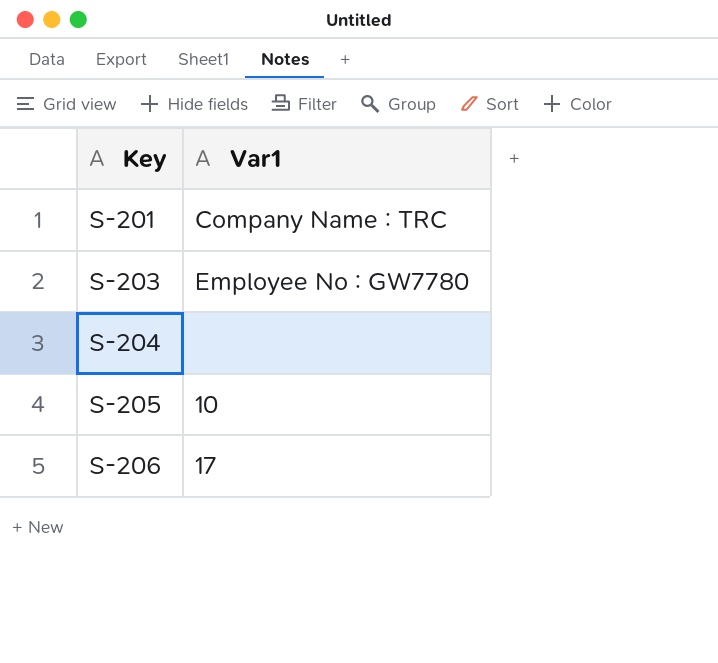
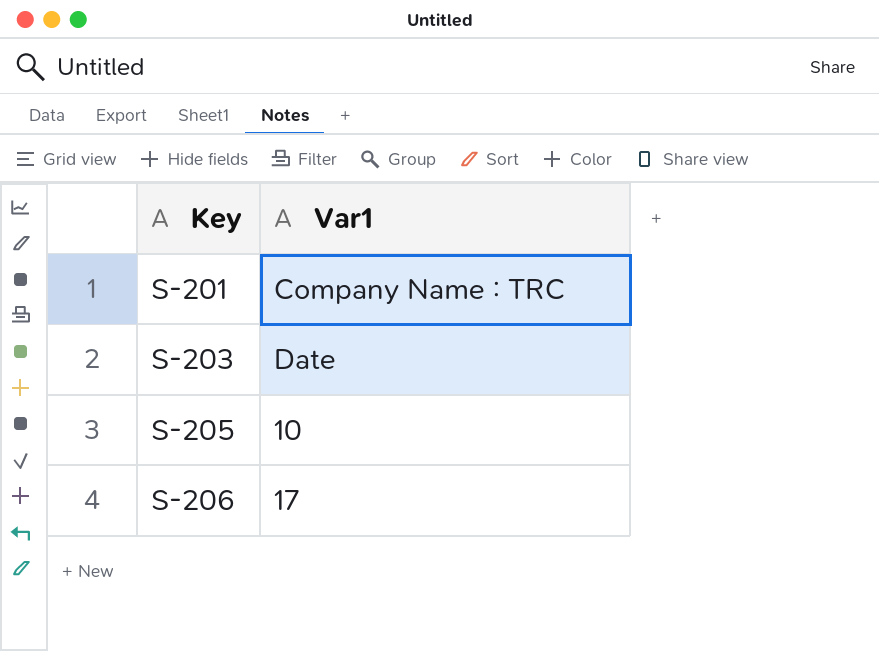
row S-204: none -> none
S-203 | Var1: Employee No : GW7780 -> Date

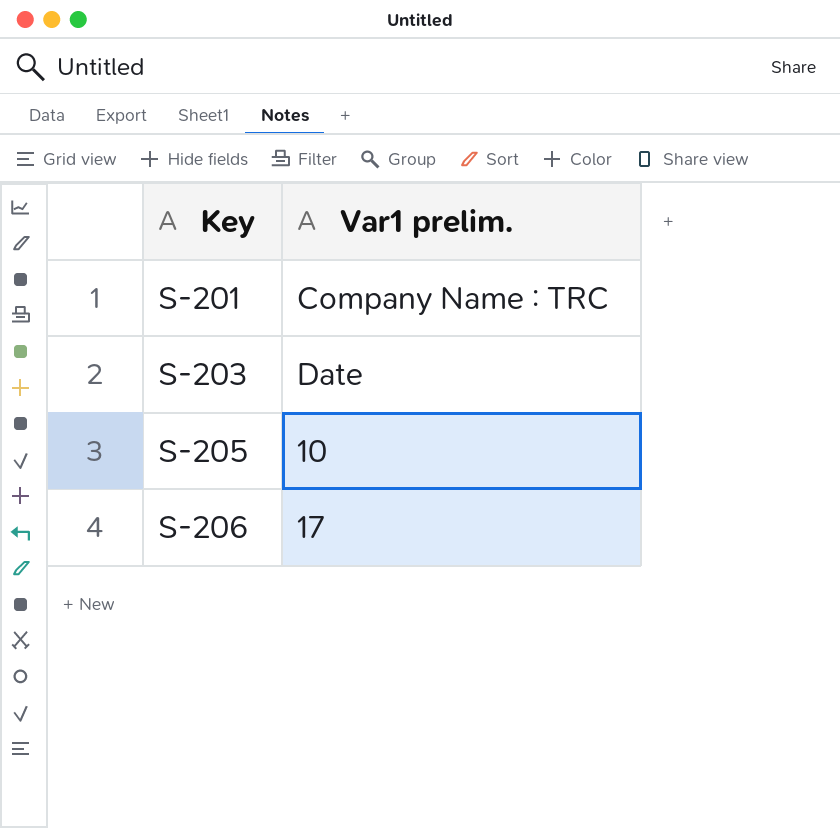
column name: Var1 -> Var1 prelim.

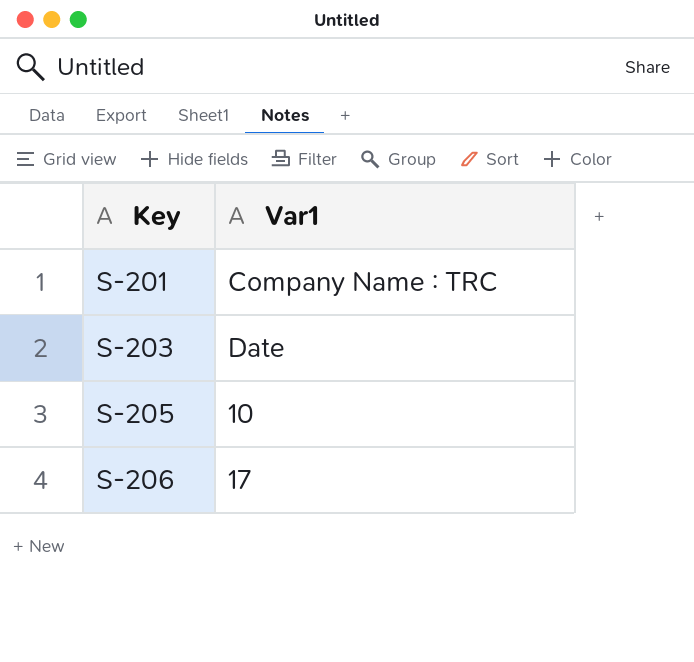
column name: Var1 prelim. -> Var1

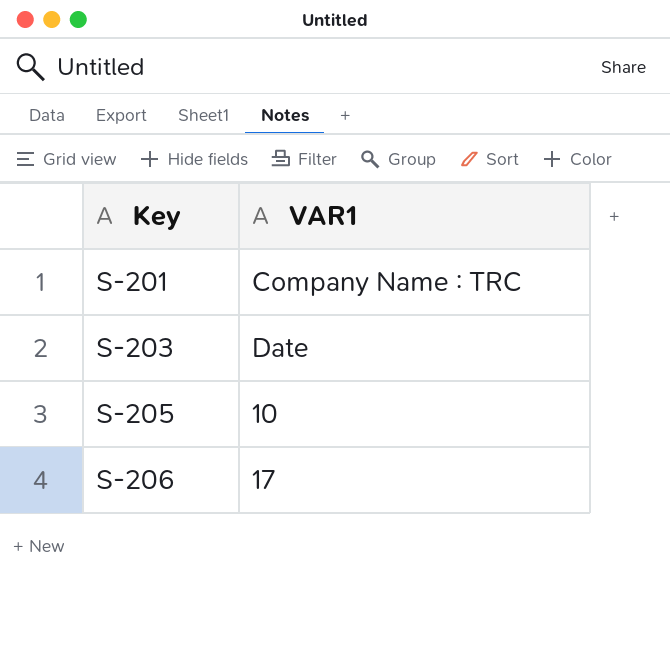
column name: Var1 -> VAR1

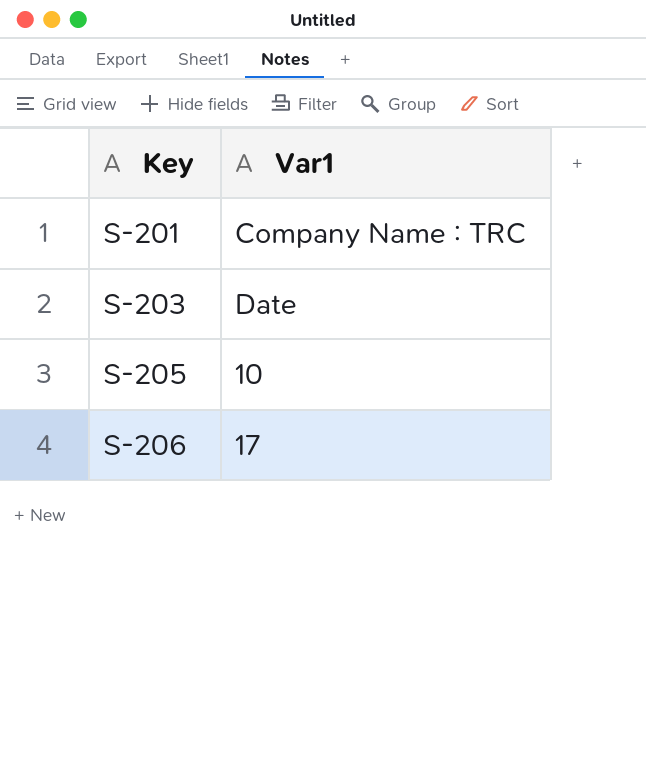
column name: VAR1 -> Var1

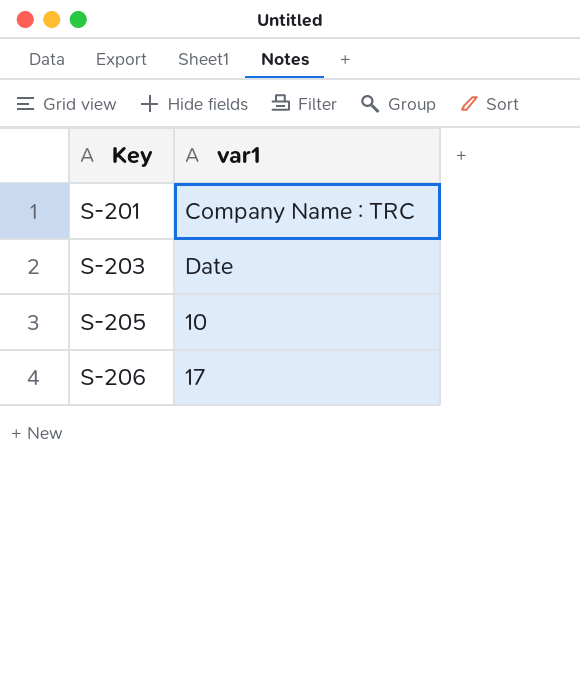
column name: Var1 -> var1

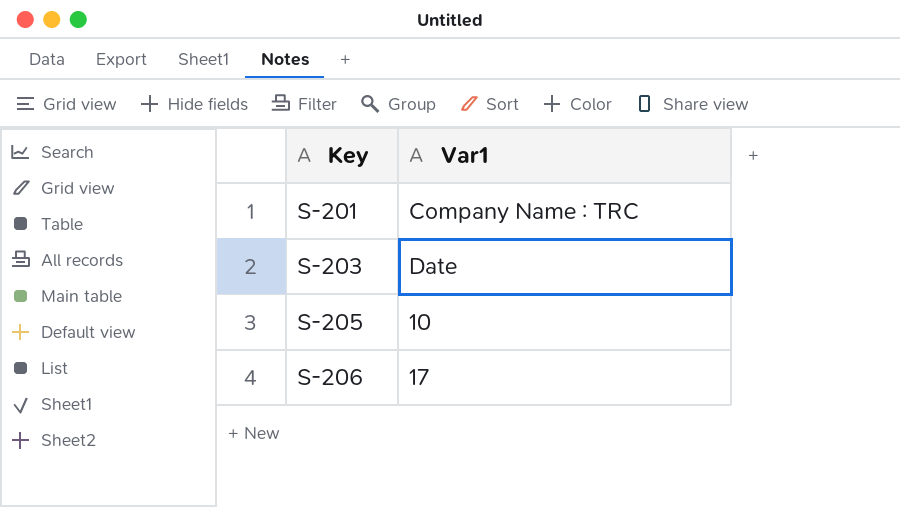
column name: var1 -> Var1

